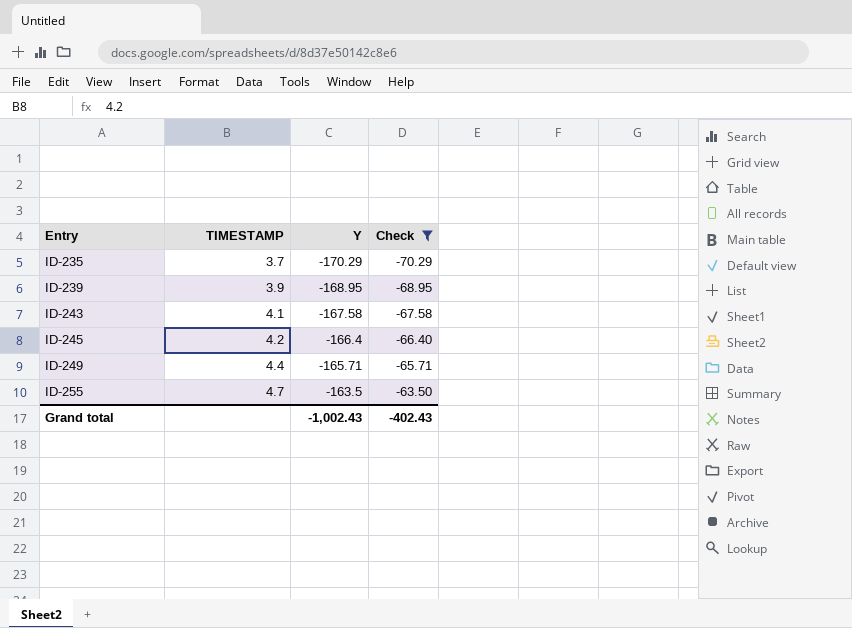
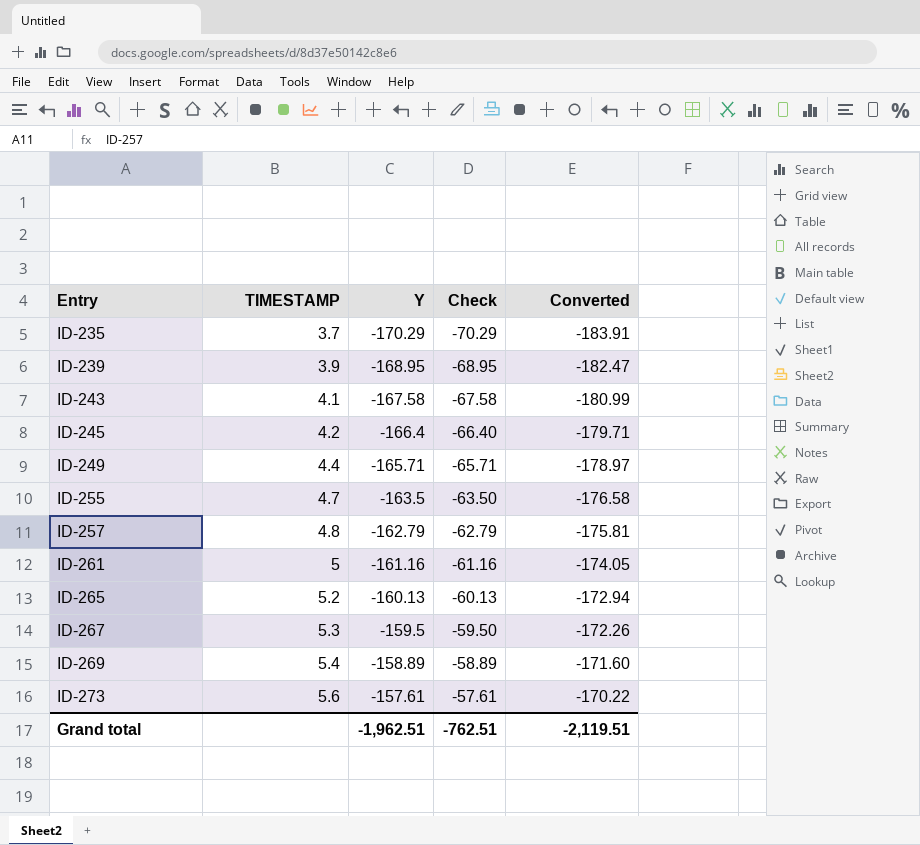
filter: Check <= -63.50 -> none
column Converted | formula: none -> [Y] * 1.08
Grand total | Y: -1,002.43 -> -1,962.51
Grand total | Check: -402.43 -> -762.51

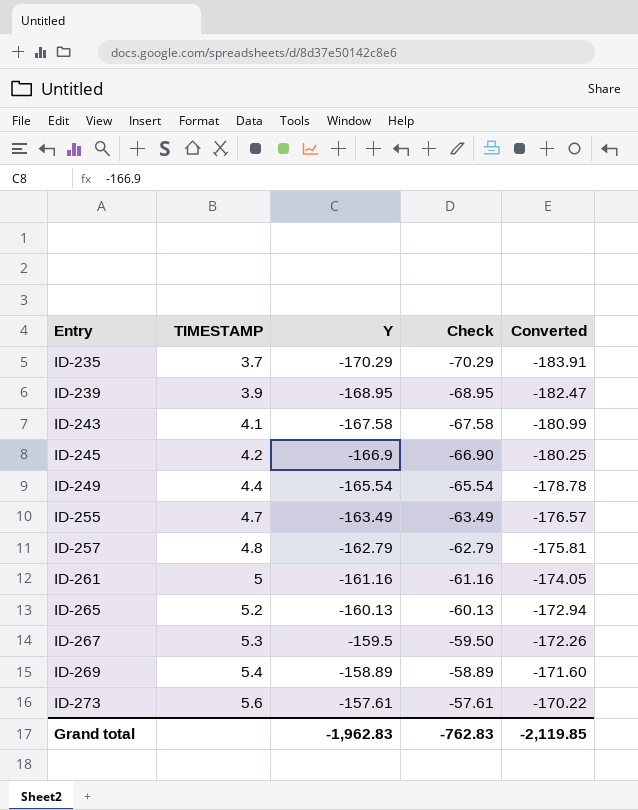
ID-245 | Y: -166.4 -> -166.9
ID-245 | Check: -66.40 -> -66.90
ID-245 | Converted: -179.71 -> -180.25
ID-249 | Y: -165.71 -> -165.54
ID-249 | Check: -65.71 -> -65.54
ID-249 | Converted: -178.97 -> -178.78
ID-255 | Y: -163.5 -> -163.49
ID-255 | Check: -63.50 -> -63.49
ID-255 | Converted: -176.58 -> -176.57
Grand total | Y: -1,962.51 -> -1,962.83
Grand total | Check: -762.51 -> -762.83
Grand total | Converted: -2,119.51 -> -2,119.85

